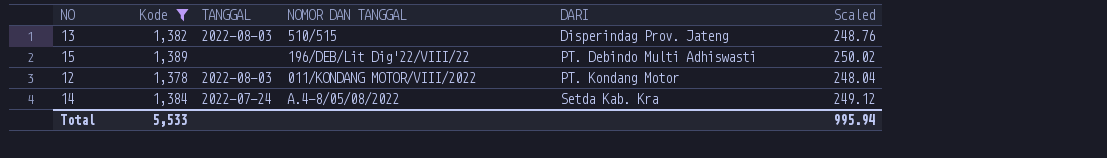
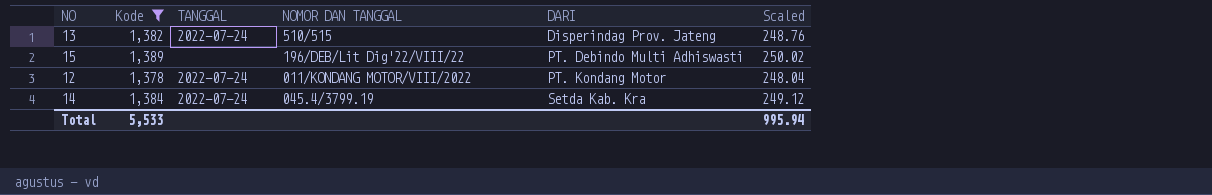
13 | TANGGAL: 2022-08-03 -> 2022-07-24
12 | TANGGAL: 2022-08-03 -> 2022-07-24
14 | NOMOR DAN TANGGAL: A.4-8/05/08/2022 -> 045.4/3799.19

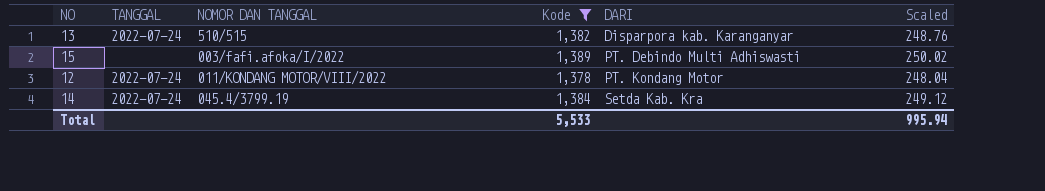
column Kode | position: 2 -> 4
13 | DARI: Disperindag Prov. Jateng -> Disparpora kab. Karanganyar
15 | NOMOR DAN TANGGAL: 196/DEB/Lit Dig'22/VIII/22 -> 003/fafi.afoka/I/2022

